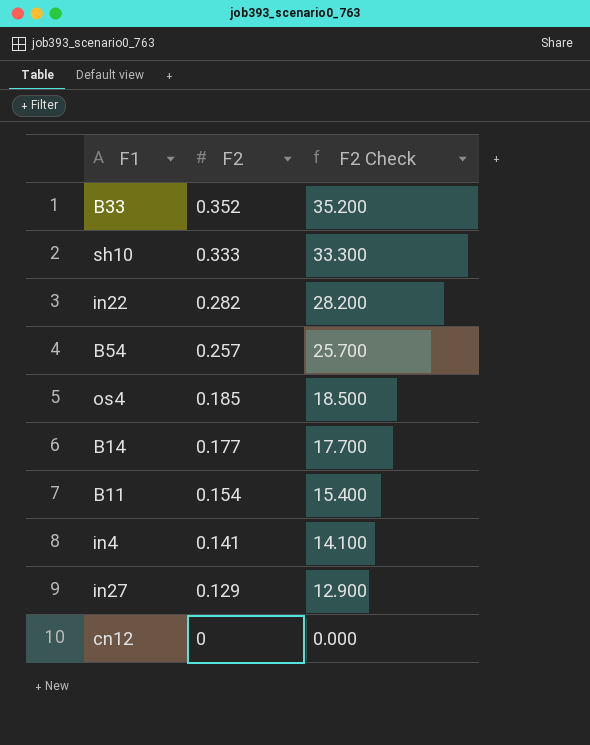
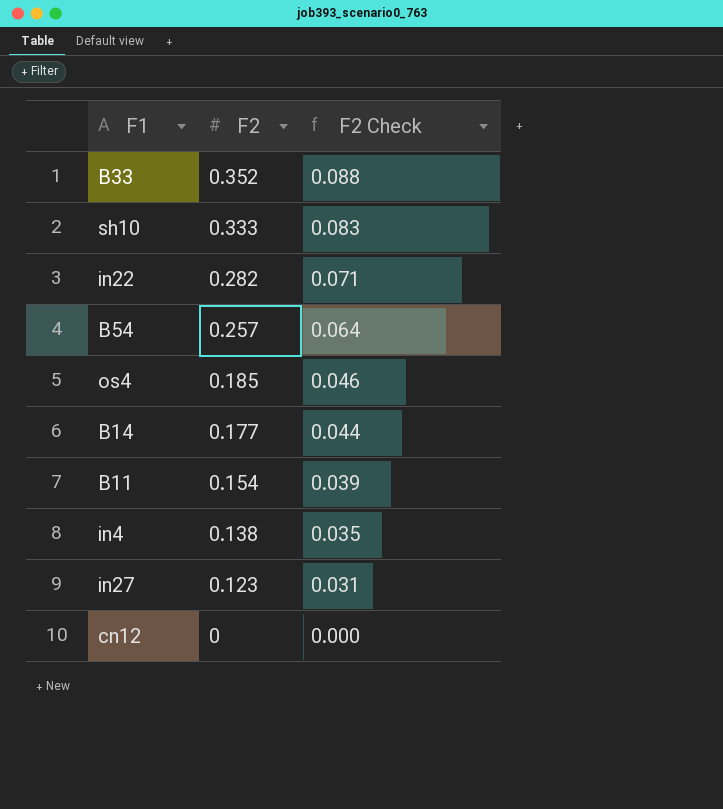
column F2 Check | formula: [F2] * 100 -> [F2] * 0.25
in4 | F2: 0.141 -> 0.138
in27 | F2: 0.129 -> 0.123

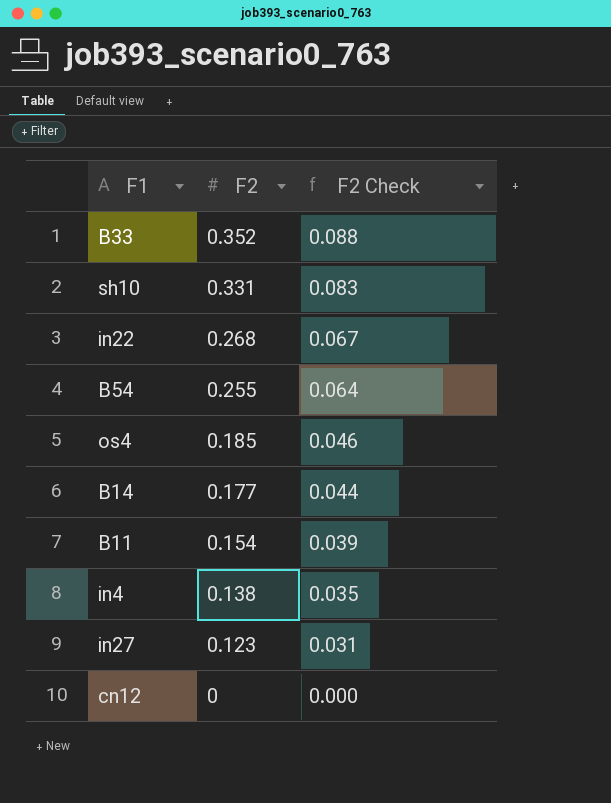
sh10 | F2: 0.333 -> 0.331
in22 | F2: 0.282 -> 0.268
in22 | F2 Check: 0.071 -> 0.067
B54 | F2: 0.257 -> 0.255

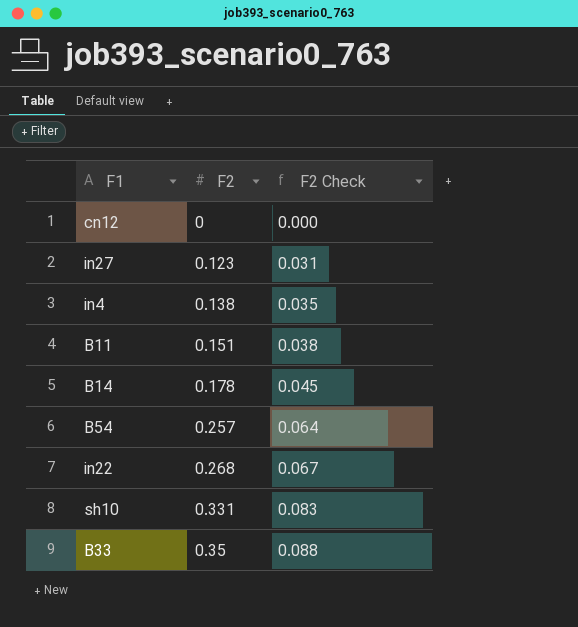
row order: F2 descending -> F2 ascending
row os4: 0.185 | 0.046 -> none
B11 | F2: 0.154 -> 0.151
B11 | F2 Check: 0.039 -> 0.038
B14 | F2: 0.177 -> 0.178
B14 | F2 Check: 0.044 -> 0.045
B54 | F2: 0.255 -> 0.257
B33 | F2: 0.352 -> 0.35

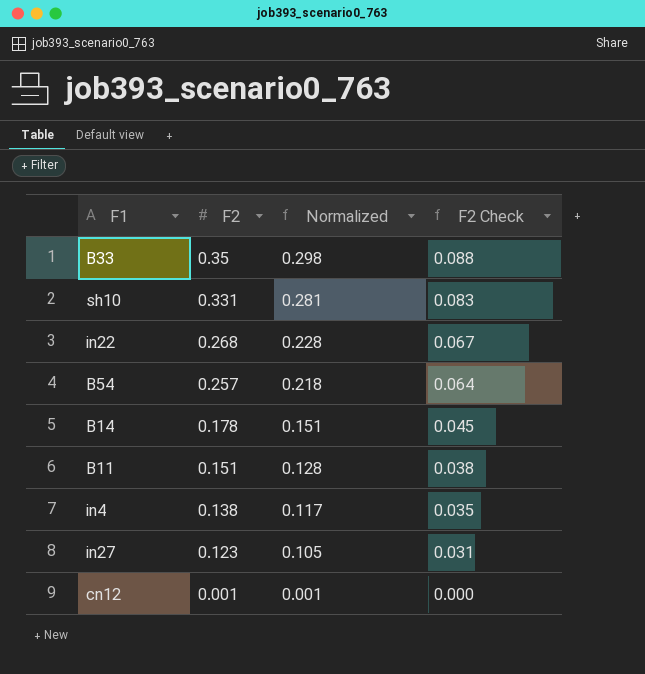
row order: F2 ascending -> F2 descending
column Normalized | formula: none -> [F2] * 0.85
cn12 | F2: 0 -> 0.001

